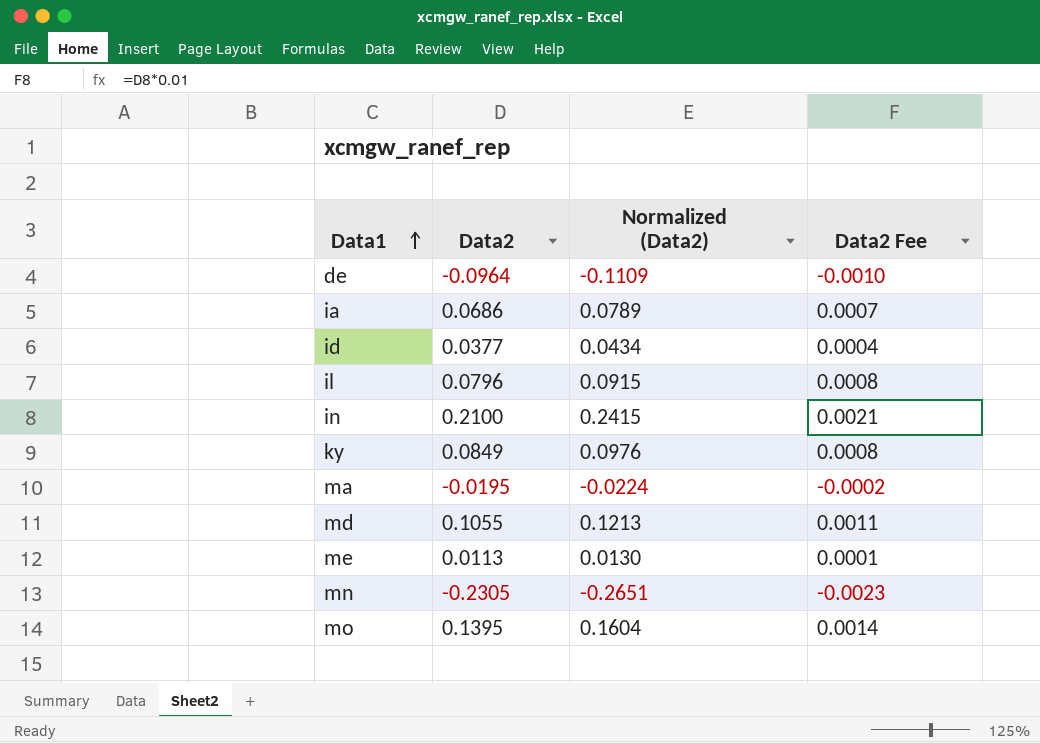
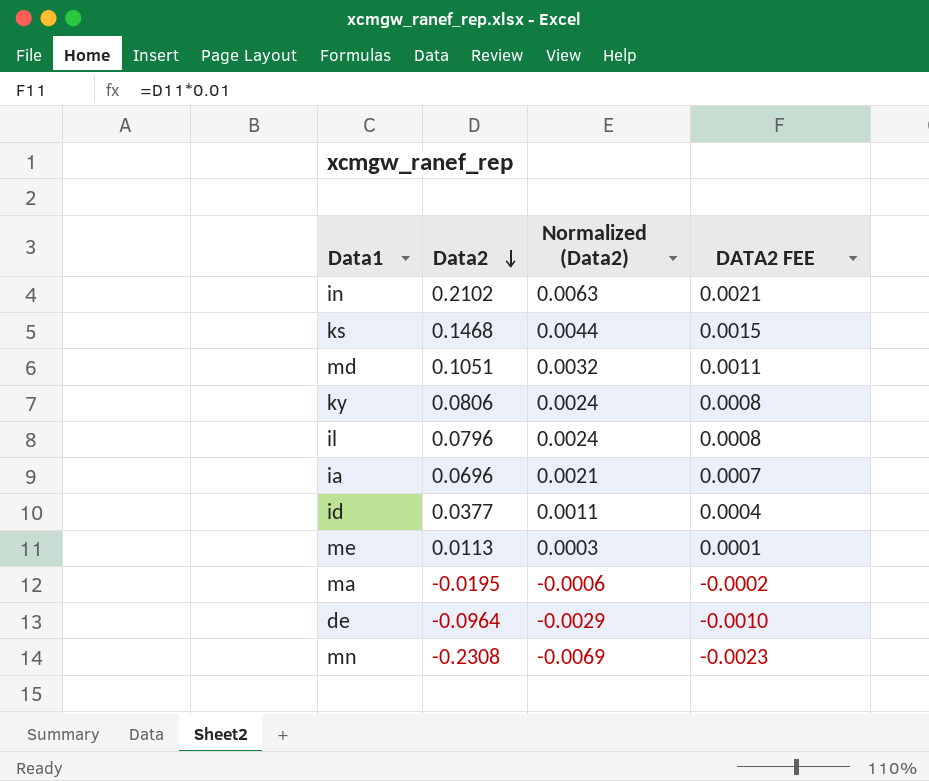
row order: Data1 ascending -> Data2 descending
column Normalized (Data2) | formula: [Data2] * 1.15 -> [Data2] * 0.03
column name: Data2 Fee -> DATA2 FEE
row mo: 0.1395 | 0.1604 | 0.0014 -> none
in | Data2: 0.2100 -> 0.2102
row ks: none -> 0.1468 | 0.0044 | 0.0015
md | Data2: 0.1055 -> 0.1051
ky | Data2: 0.0849 -> 0.0806
ia | Data2: 0.0686 -> 0.0696
mn | Data2: -0.2305 -> -0.2308

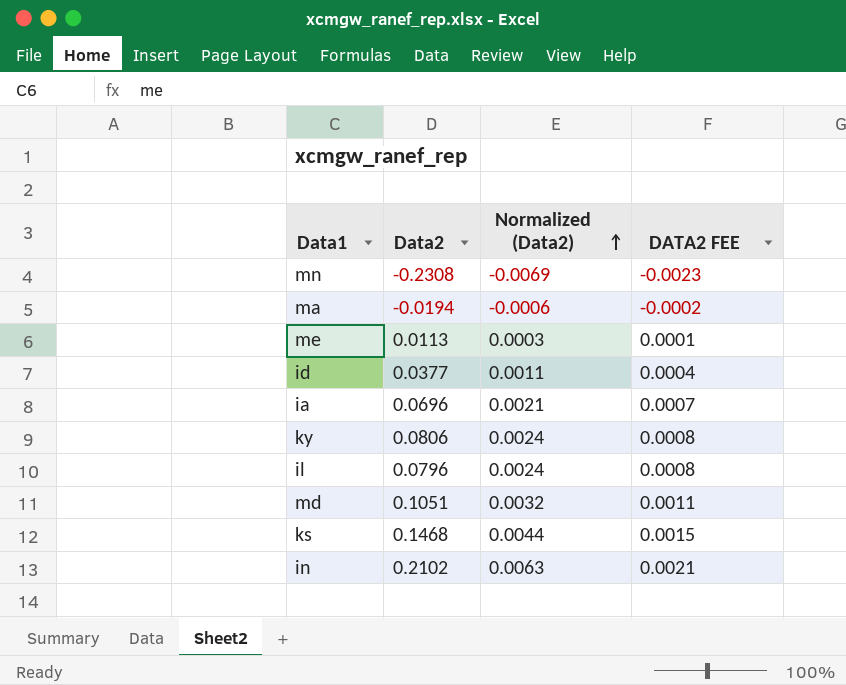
row order: Data2 descending -> Normalized (Data2) ascending
row de: -0.0964 | -0.0029 | -0.0010 -> none
ma | Data2: -0.0195 -> -0.0194

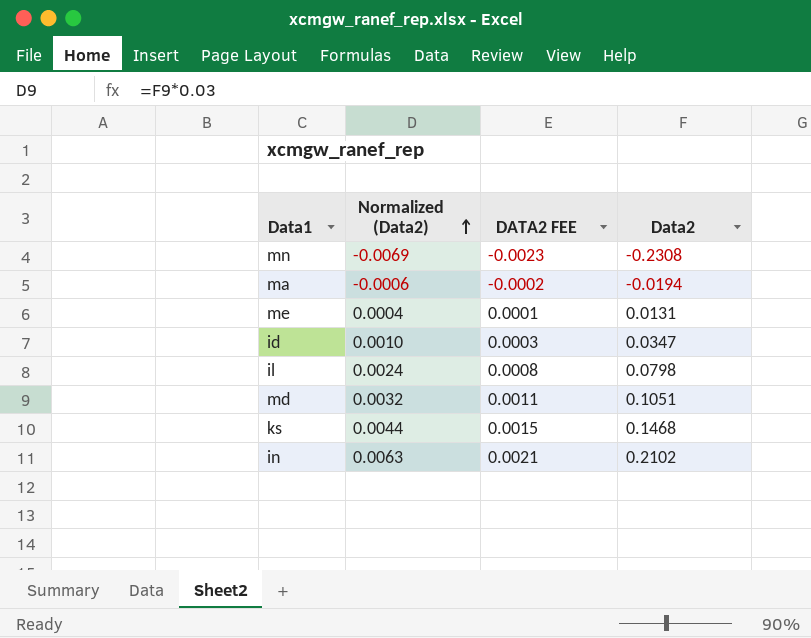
column Data2 | position: 2 -> 4
row ia: 0.0696 | 0.0021 | 0.0007 -> none
row ky: 0.0806 | 0.0024 | 0.0008 -> none
me | Normalized (Data2): 0.0003 -> 0.0004
me | Data2: 0.0113 -> 0.0131
id | Normalized (Data2): 0.0011 -> 0.0010
id | DATA2 FEE: 0.0004 -> 0.0003
id | Data2: 0.0377 -> 0.0347
il | Data2: 0.0796 -> 0.0798

